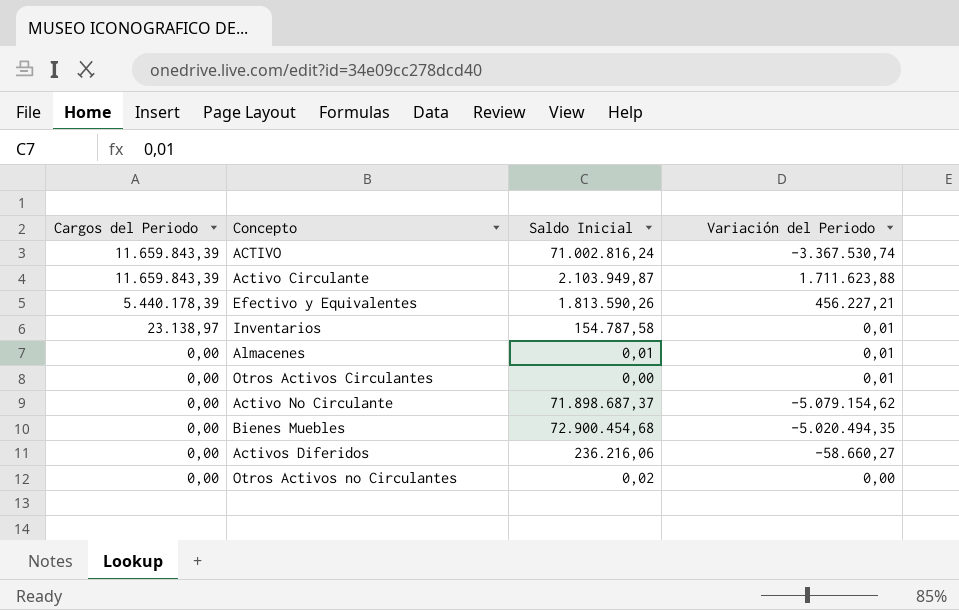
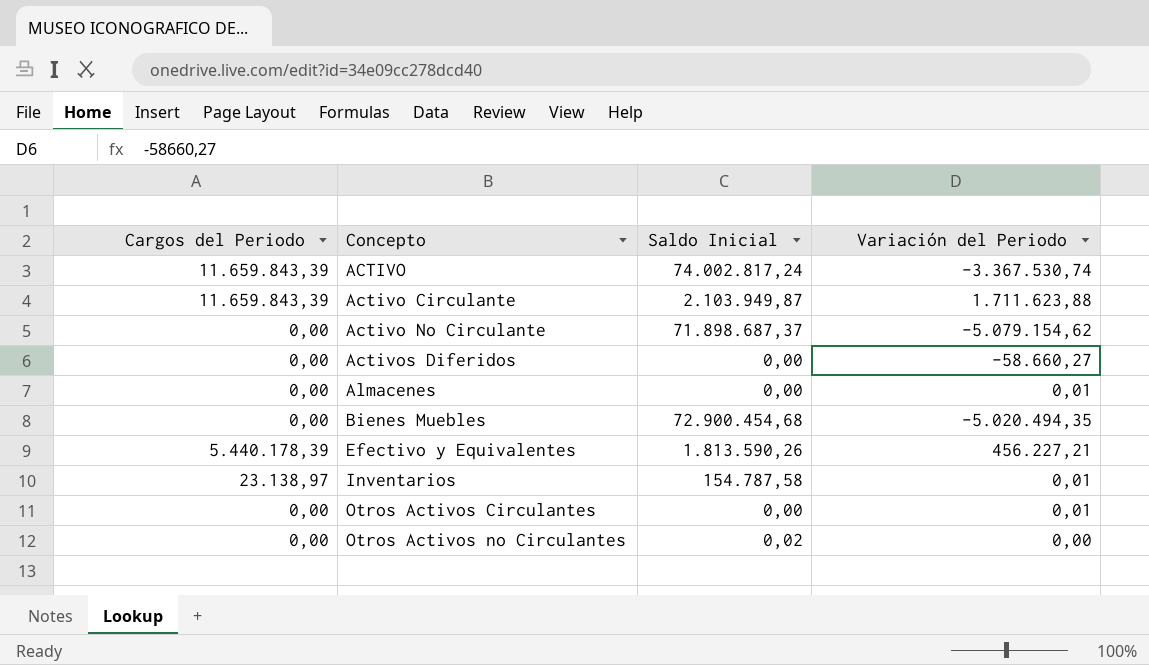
row order: Cargos del Periodo descending -> Concepto ascending
ACTIVO | Saldo Inicial: 71.002.816,24 -> 74.002.817,24
Activos Diferidos | Saldo Inicial: 236.216,06 -> 0,00
Almacenes | Saldo Inicial: 0,01 -> 0,00

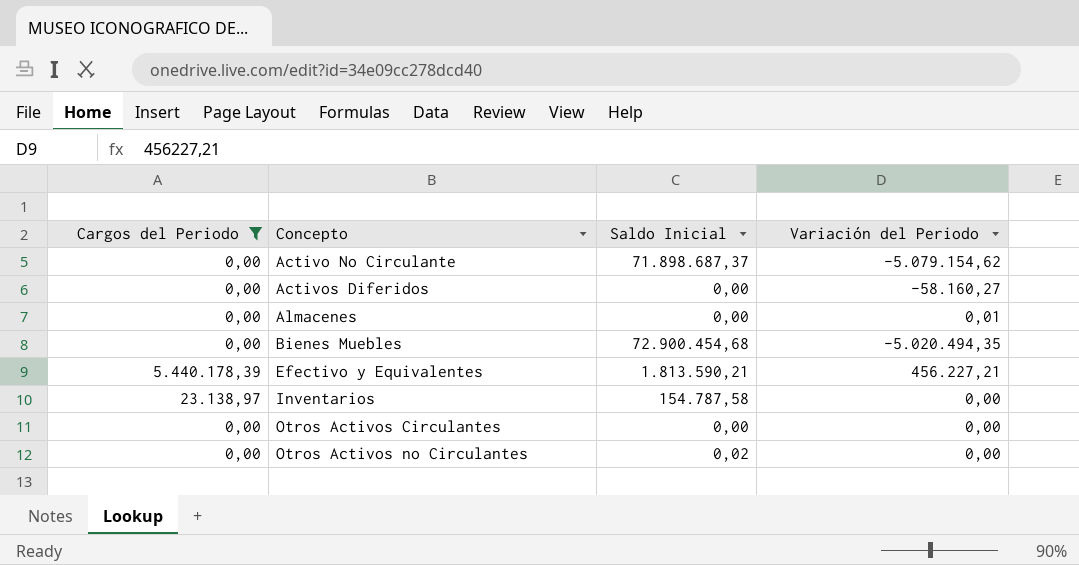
filter: none -> Cargos del Periodo != 11.659.843,39
Activos Diferidos | Variación del Periodo: -58.660,27 -> -58.160,27
Efectivo y Equivalentes | Saldo Inicial: 1.813.590,26 -> 1.813.590,21
Inventarios | Variación del Periodo: 0,01 -> 0,00
Otros Activos Circulantes | Variación del Periodo: 0,01 -> 0,00

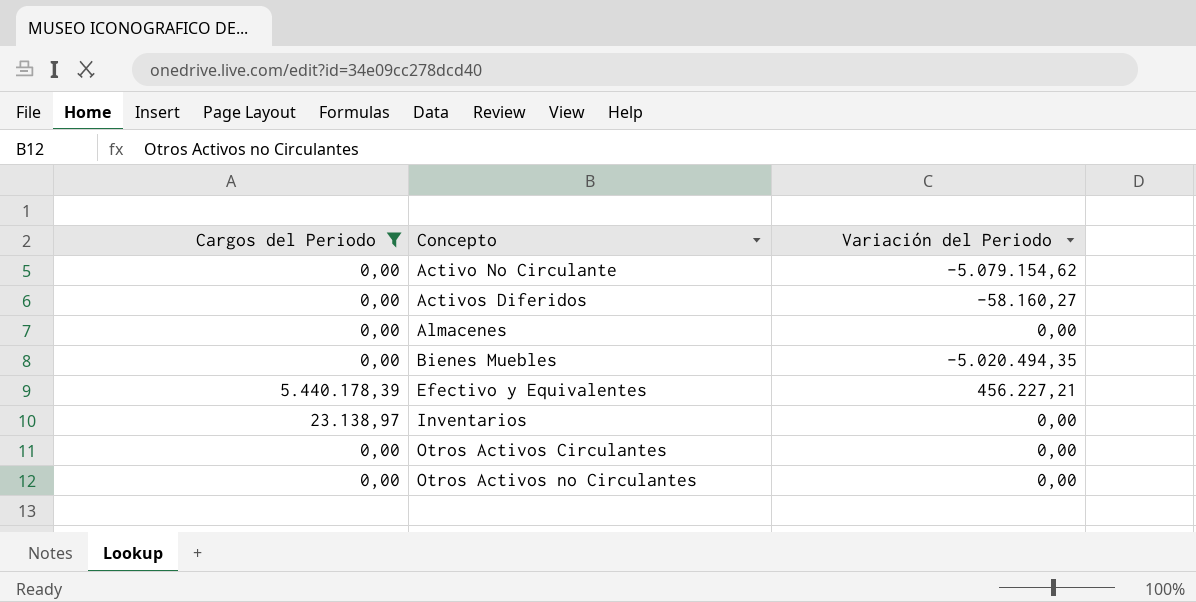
column Saldo Inicial | position: 3 -> none
Almacenes | Variación del Periodo: 0,01 -> 0,00

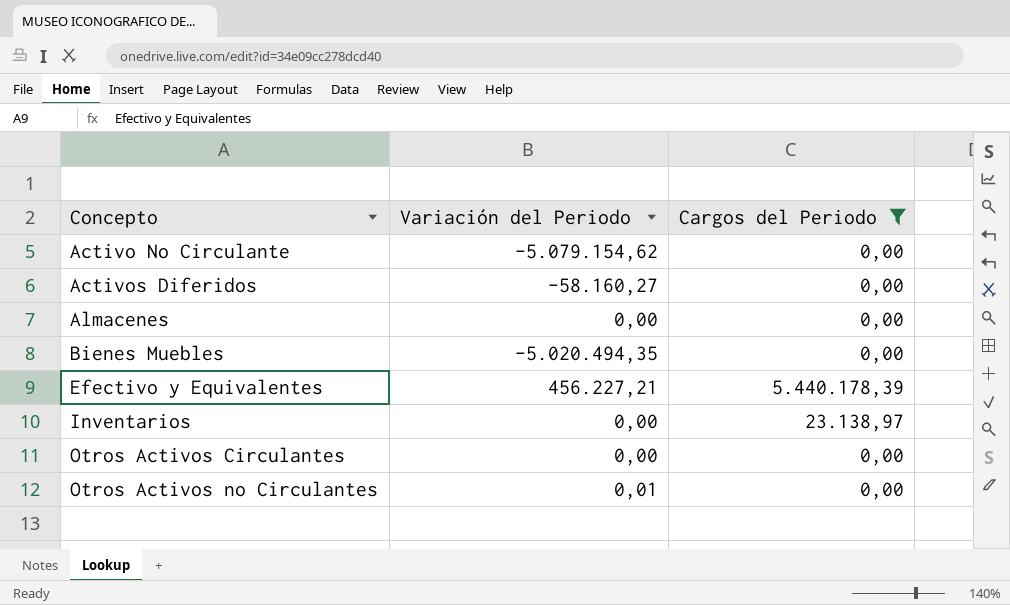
column Cargos del Periodo | position: 1 -> 3
Otros Activos no Circulantes | Variación del Periodo: 0,00 -> 0,01

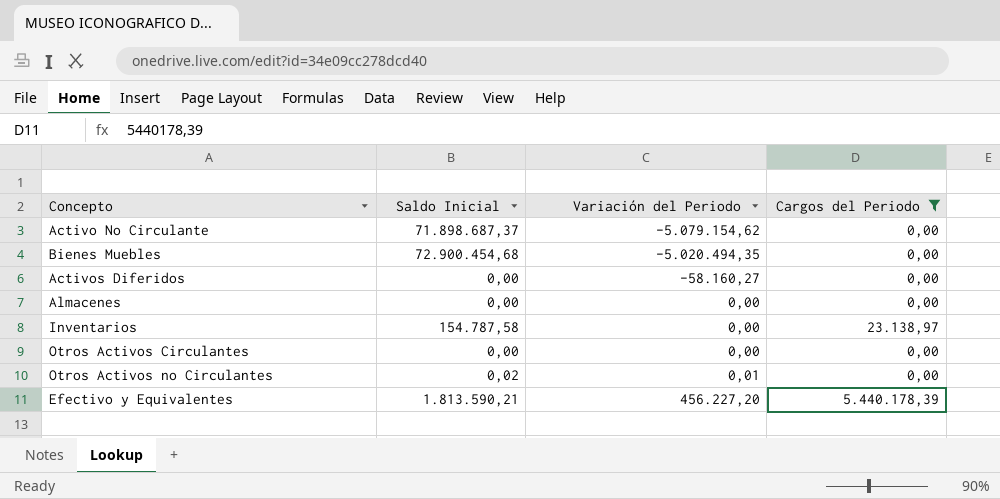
row order: Concepto ascending -> Variación del Periodo ascending
column Saldo Inicial | position: none -> 2
Efectivo y Equivalentes | Variación del Periodo: 456.227,21 -> 456.227,20

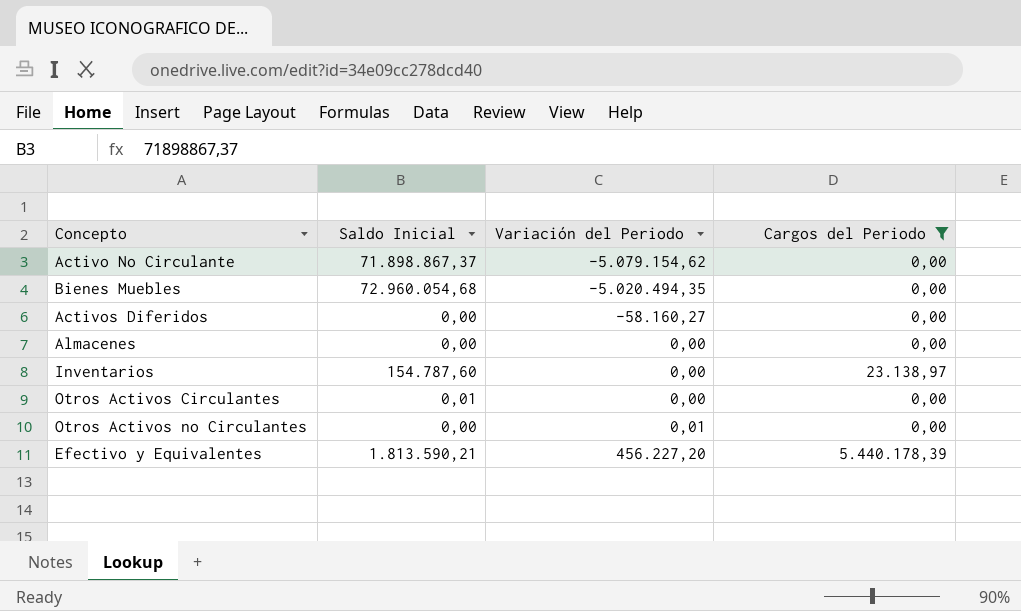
Activo No Circulante | Saldo Inicial: 71.898.687,37 -> 71.898.867,37
Bienes Muebles | Saldo Inicial: 72.900.454,68 -> 72.960.054,68
Inventarios | Saldo Inicial: 154.787,58 -> 154.787,60
Otros Activos Circulantes | Saldo Inicial: 0,00 -> 0,01
Otros Activos no Circulantes | Saldo Inicial: 0,02 -> 0,00

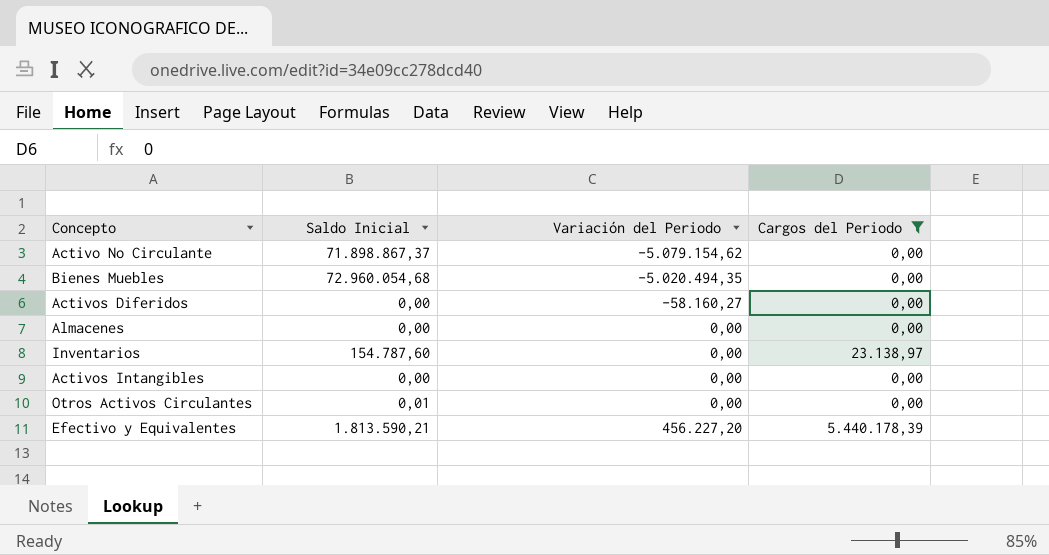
row Otros Activos no Circulantes: 0,00 | 0,01 | 0,00 -> none
row Activos Intangibles: none -> 0,00 | 0,00 | 0,00

